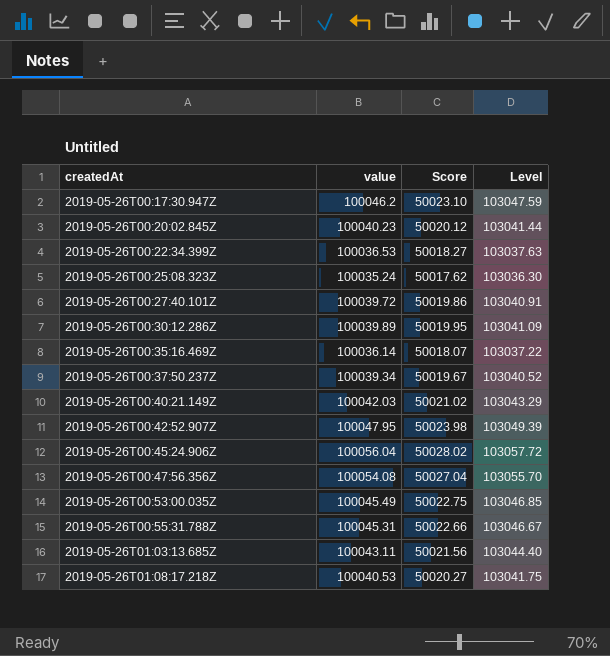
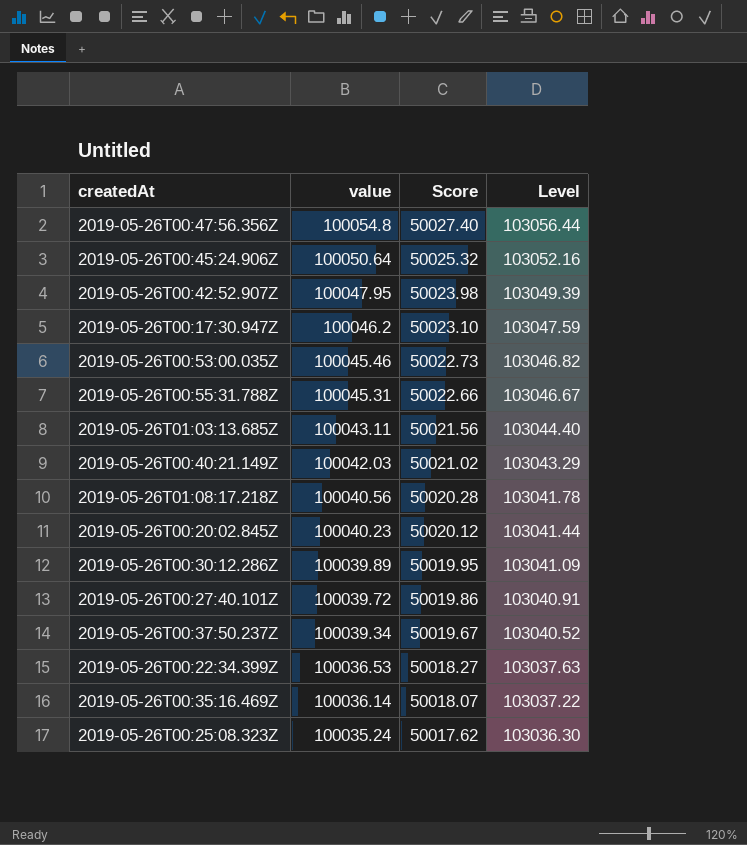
row order: createdAt ascending -> value descending
2019-05-26T00:47:56.356Z | value: 100054.08 -> 100054.8
2019-05-26T00:47:56.356Z | Score: 50027.04 -> 50027.40
2019-05-26T00:47:56.356Z | Level: 103055.70 -> 103056.44
2019-05-26T00:45:24.906Z | value: 100056.04 -> 100050.64
2019-05-26T00:45:24.906Z | Score: 50028.02 -> 50025.32
2019-05-26T00:45:24.906Z | Level: 103057.72 -> 103052.16
2019-05-26T00:53:00.035Z | value: 100045.49 -> 100045.46
2019-05-26T00:53:00.035Z | Score: 50022.75 -> 50022.73
2019-05-26T00:53:00.035Z | Level: 103046.85 -> 103046.82
2019-05-26T01:08:17.218Z | value: 100040.53 -> 100040.56
2019-05-26T01:08:17.218Z | Score: 50020.27 -> 50020.28
2019-05-26T01:08:17.218Z | Level: 103041.75 -> 103041.78

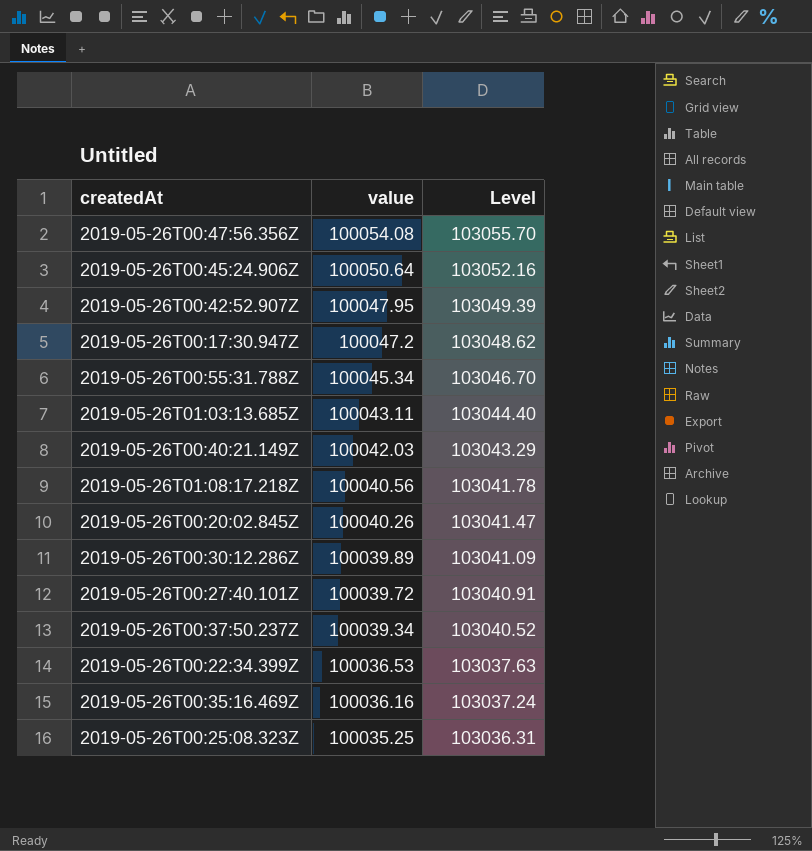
column Score | formula: [value] * 0.5 -> none
row 2019-05-26T00:53:00.035Z: 100045.46 | 50022.73 | 103046.82 -> none
2019-05-26T00:47:56.356Z | value: 100054.8 -> 100054.08
2019-05-26T00:47:56.356Z | Level: 103056.44 -> 103055.70
2019-05-26T00:17:30.947Z | value: 100046.2 -> 100047.2
2019-05-26T00:17:30.947Z | Level: 103047.59 -> 103048.62
2019-05-26T00:55:31.788Z | value: 100045.31 -> 100045.34
2019-05-26T00:55:31.788Z | Level: 103046.67 -> 103046.70
2019-05-26T00:20:02.845Z | value: 100040.23 -> 100040.26
2019-05-26T00:20:02.845Z | Level: 103041.44 -> 103041.47
2019-05-26T00:35:16.469Z | value: 100036.14 -> 100036.16
2019-05-26T00:35:16.469Z | Level: 103037.22 -> 103037.24
2019-05-26T00:25:08.323Z | value: 100035.24 -> 100035.25
2019-05-26T00:25:08.323Z | Level: 103036.30 -> 103036.31

